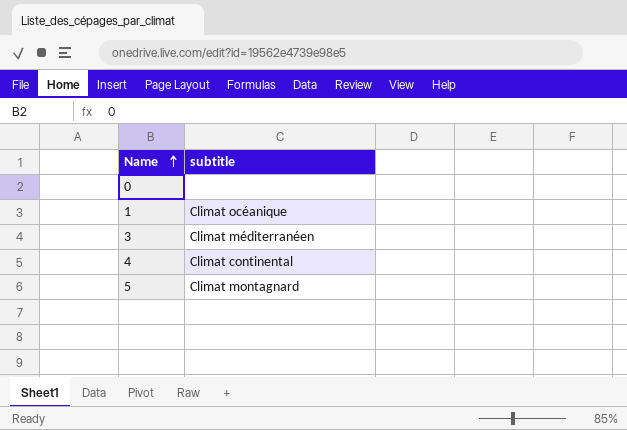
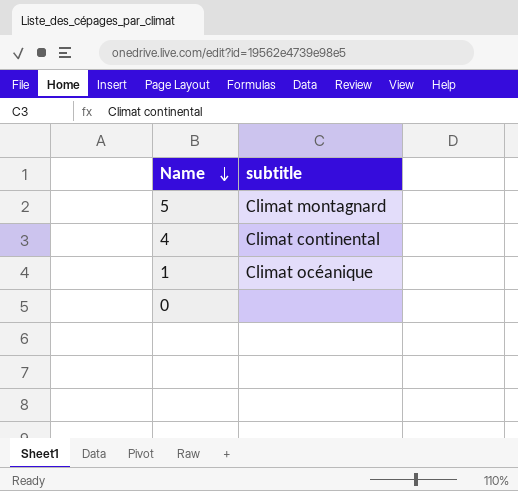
row order: Name ascending -> Name descending
row 3: Climat méditerranéen -> none

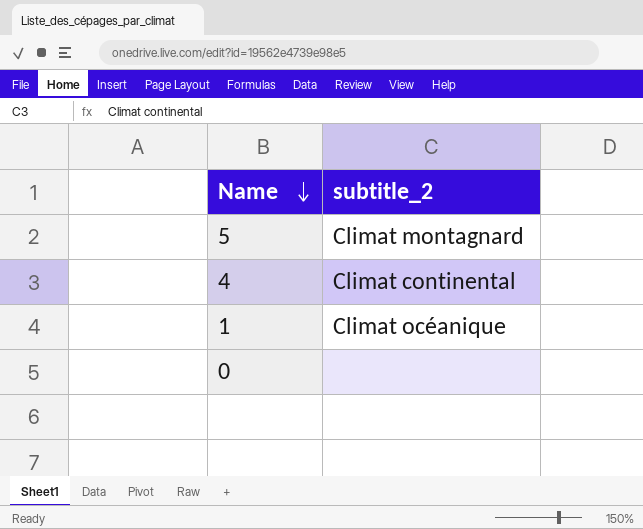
column name: subtitle -> subtitle_2

